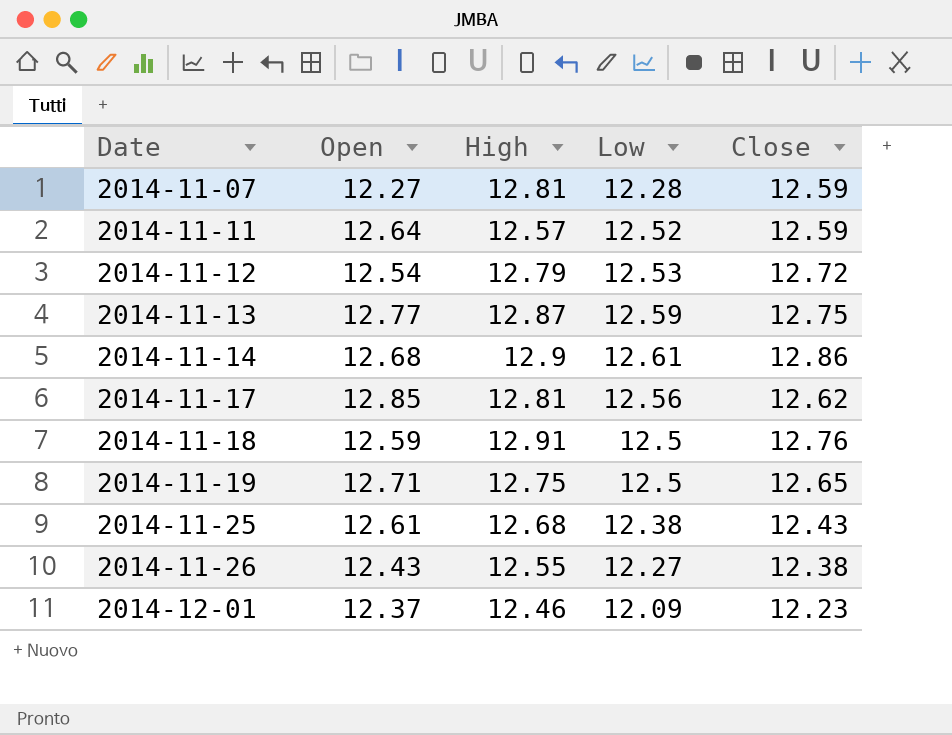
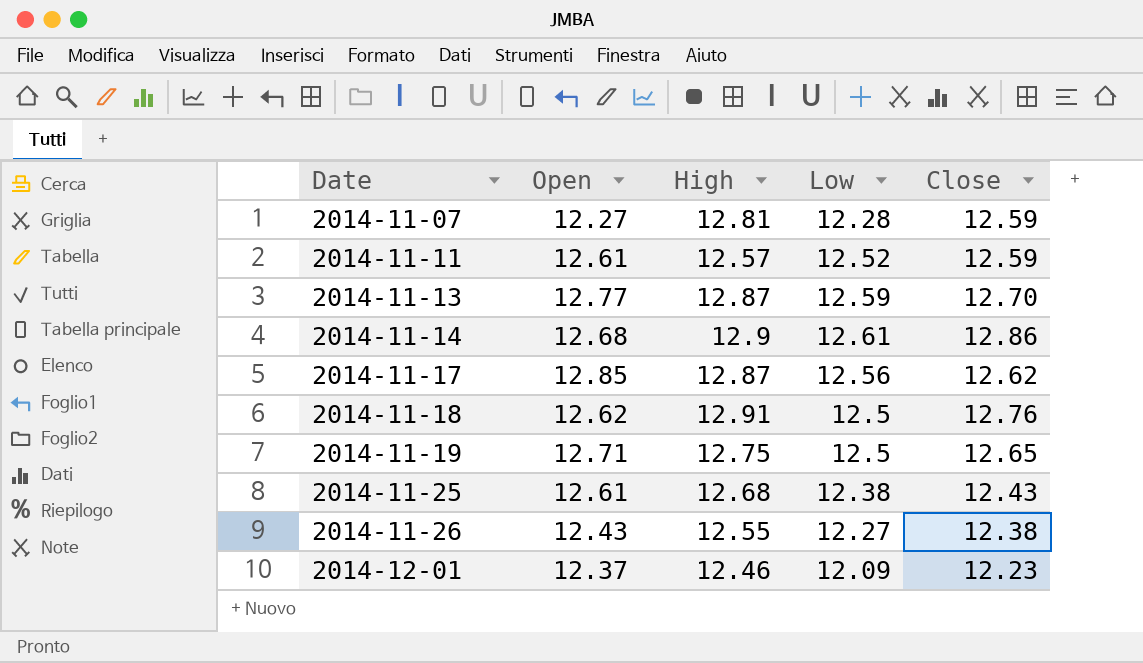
row 2014-11-12: 12.54 | 12.79 | 12.53 | 12.72 -> none
2014-11-11 | Open: 12.64 -> 12.61
2014-11-13 | Close: 12.75 -> 12.70
2014-11-17 | High: 12.81 -> 12.87
2014-11-18 | Open: 12.59 -> 12.62

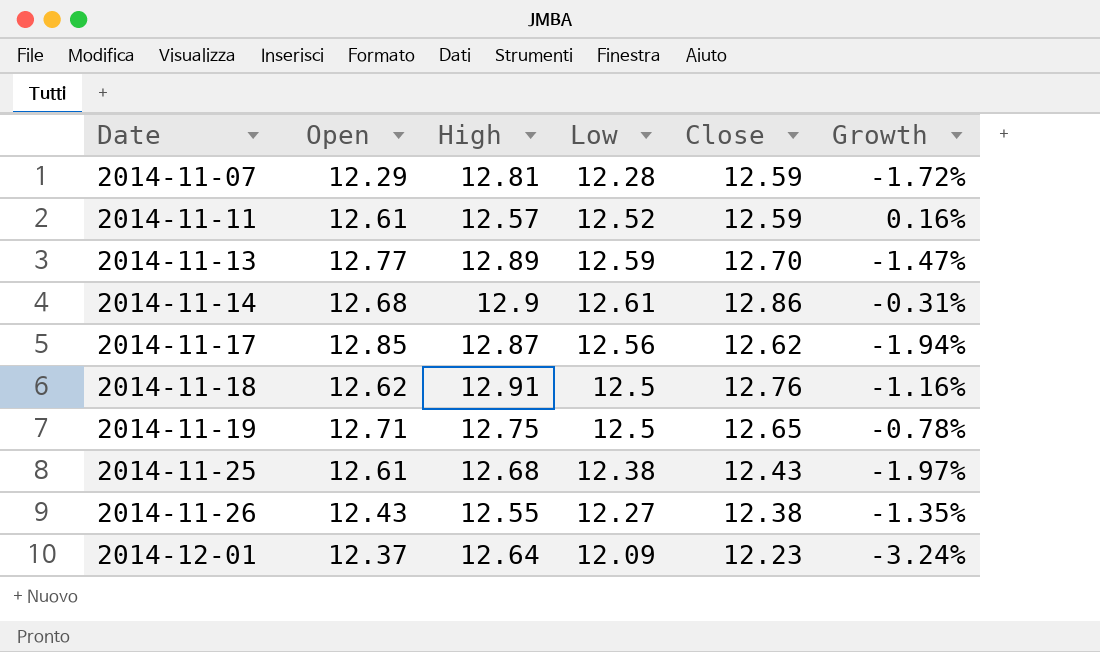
column Growth | formula: none -> ([Close] - [High]) / [High]
2014-11-07 | Open: 12.27 -> 12.29
2014-11-13 | High: 12.87 -> 12.89
2014-12-01 | High: 12.46 -> 12.64

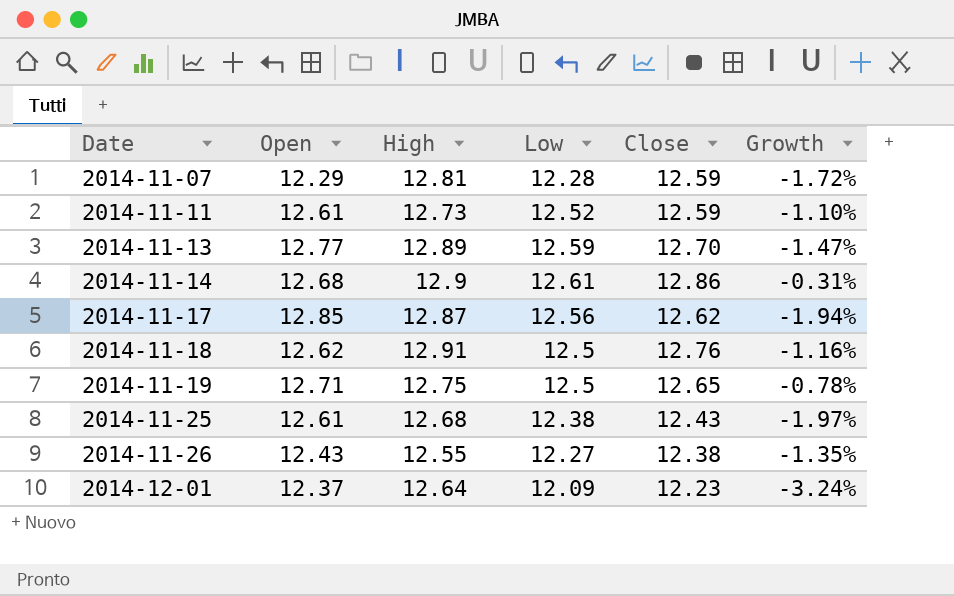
2014-11-11 | High: 12.57 -> 12.73
2014-11-11 | Growth: 0.16% -> -1.10%

